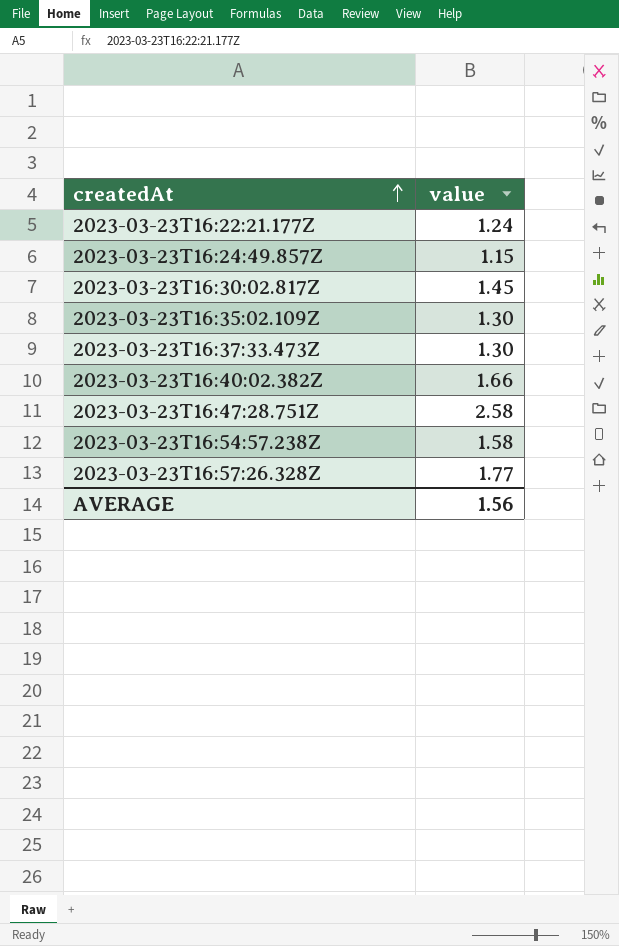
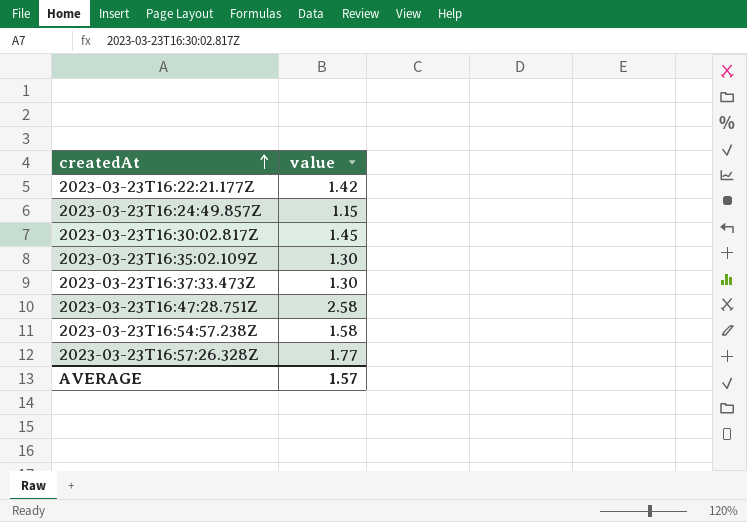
row 2023-03-23T16:40:02.382Z: 1.66 -> none
2023-03-23T16:22:21.177Z | value: 1.24 -> 1.42
AVERAGE | value: 1.56 -> 1.57

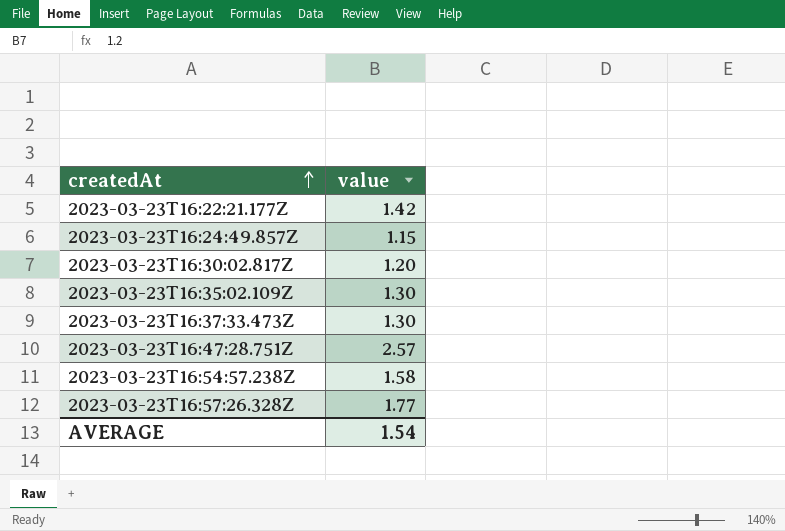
2023-03-23T16:30:02.817Z | value: 1.45 -> 1.20
2023-03-23T16:47:28.751Z | value: 2.58 -> 2.57
AVERAGE | value: 1.57 -> 1.54

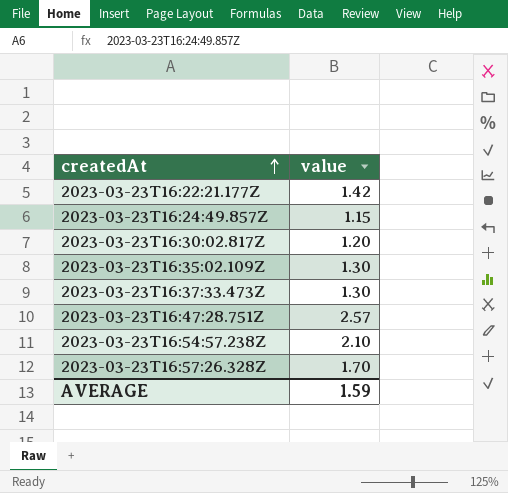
2023-03-23T16:54:57.238Z | value: 1.58 -> 2.10
2023-03-23T16:57:26.328Z | value: 1.77 -> 1.70
AVERAGE | value: 1.54 -> 1.59

